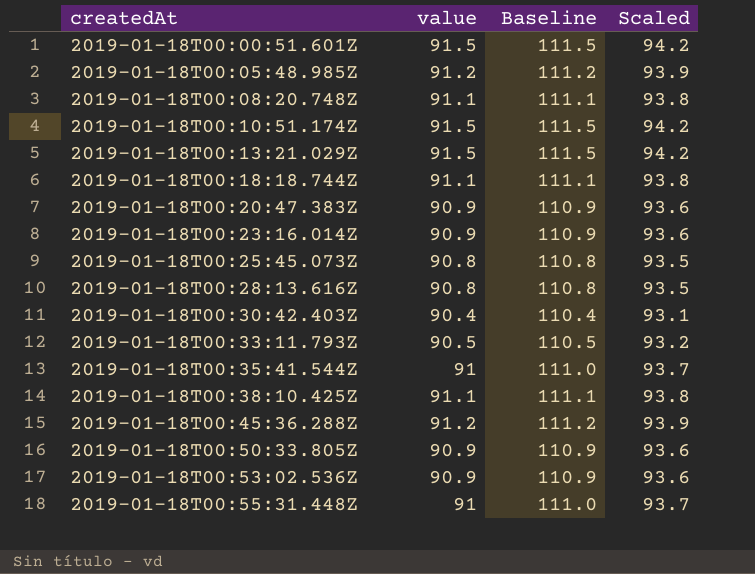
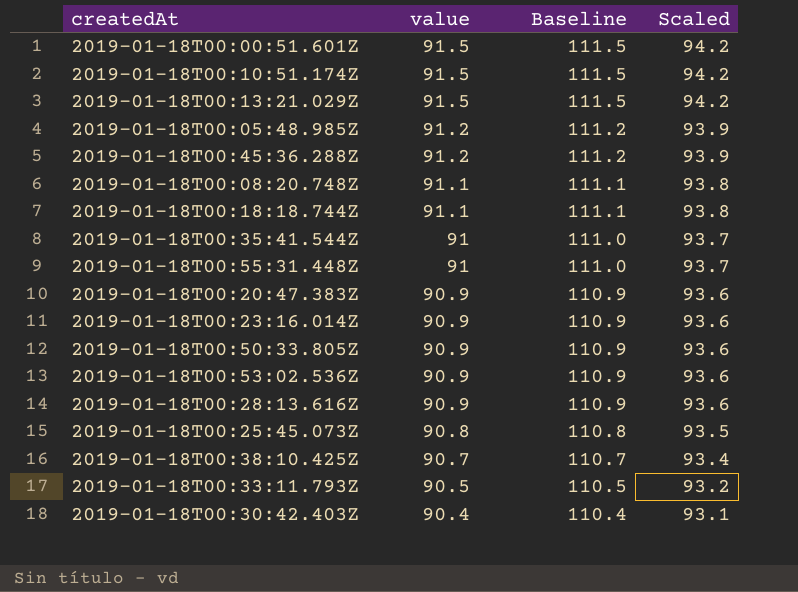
row order: createdAt ascending -> value descending
2019-01-18T00:28:13.616Z | value: 90.8 -> 90.9
2019-01-18T00:28:13.616Z | Baseline: 110.8 -> 110.9
2019-01-18T00:28:13.616Z | Scaled: 93.5 -> 93.6
2019-01-18T00:38:10.425Z | value: 91.1 -> 90.7
2019-01-18T00:38:10.425Z | Baseline: 111.1 -> 110.7
2019-01-18T00:38:10.425Z | Scaled: 93.8 -> 93.4

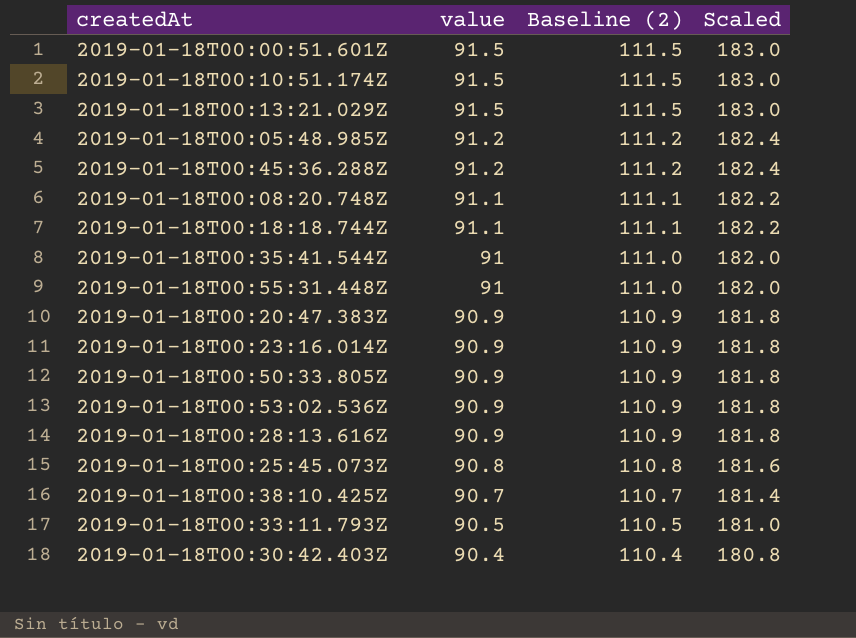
column name: Baseline -> Baseline (2)
column Scaled | formula: [value] * 1.03 -> [value] * 2

